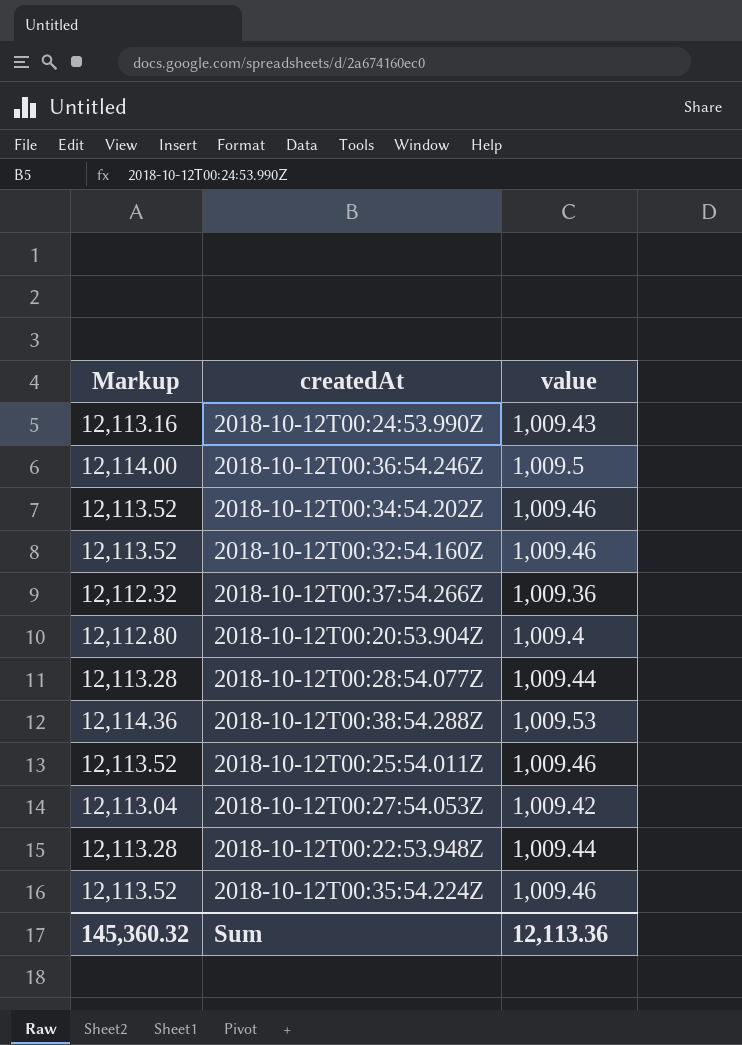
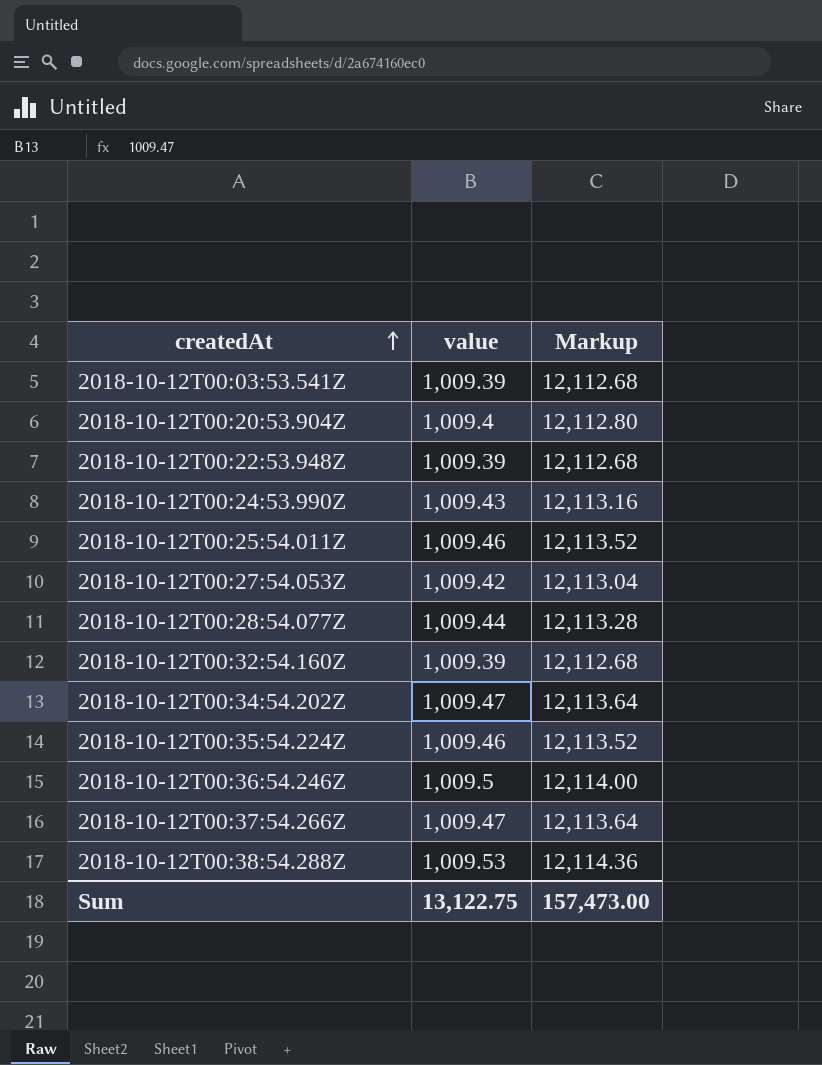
row order: none -> createdAt ascending
column Markup | position: 1 -> 3
row 2018-10-12T00:03:53.541Z: none -> 1,009.39 | 12,112.68
2018-10-12T00:22:53.948Z | value: 1,009.44 -> 1,009.39
2018-10-12T00:22:53.948Z | Markup: 12,113.28 -> 12,112.68
2018-10-12T00:32:54.160Z | value: 1,009.46 -> 1,009.39
2018-10-12T00:32:54.160Z | Markup: 12,113.52 -> 12,112.68
2018-10-12T00:34:54.202Z | value: 1,009.46 -> 1,009.47
2018-10-12T00:34:54.202Z | Markup: 12,113.52 -> 12,113.64
2018-10-12T00:37:54.266Z | value: 1,009.36 -> 1,009.47
2018-10-12T00:37:54.266Z | Markup: 12,112.32 -> 12,113.64
Sum | value: 12,113.36 -> 13,122.75
Sum | Markup: 145,360.32 -> 157,473.00

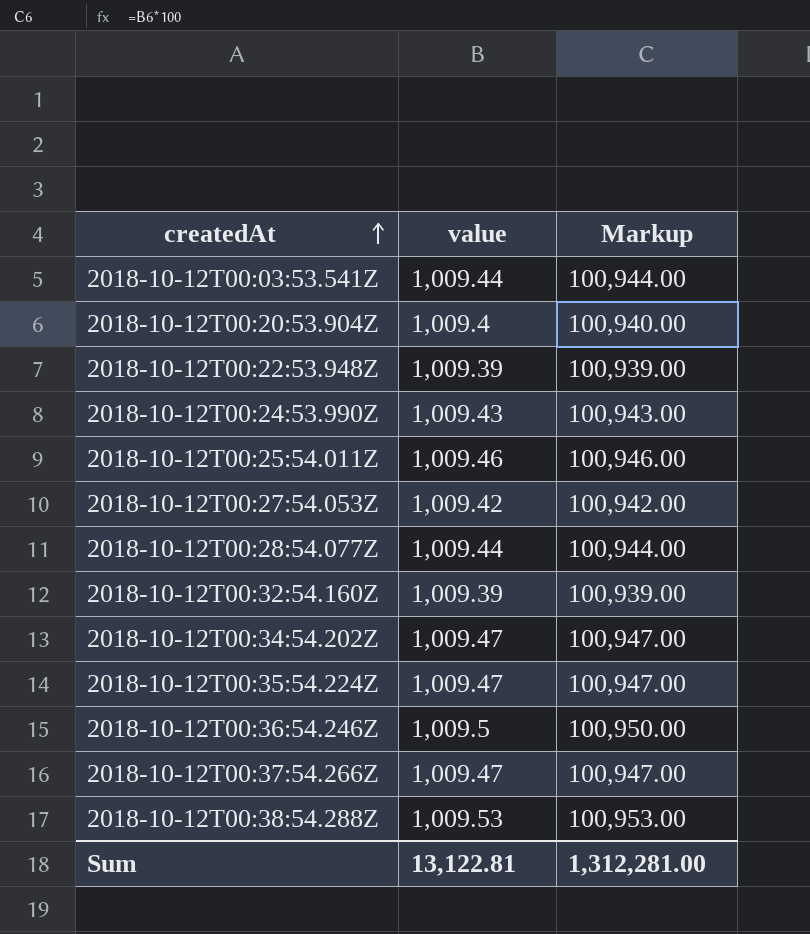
column Markup | formula: [value] * 12 -> [value] * 100
2018-10-12T00:03:53.541Z | value: 1,009.39 -> 1,009.44
2018-10-12T00:35:54.224Z | value: 1,009.46 -> 1,009.47
Sum | value: 13,122.75 -> 13,122.81
Sum | Markup: 157,473.00 -> 1,312,281.00

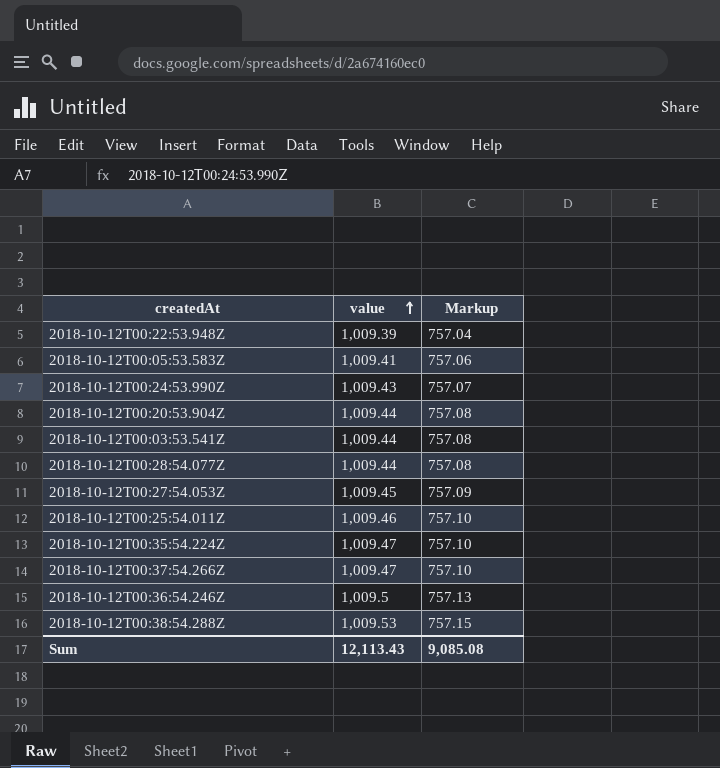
row order: createdAt ascending -> value ascending
column Markup | formula: [value] * 100 -> [value] * 0.75
row 2018-10-12T00:32:54.160Z: 1,009.39 | 100,939.00 -> none
row 2018-10-12T00:34:54.202Z: 1,009.47 | 100,947.00 -> none
row 2018-10-12T00:05:53.583Z: none -> 1,009.41 | 757.06
2018-10-12T00:20:53.904Z | value: 1,009.4 -> 1,009.44
2018-10-12T00:27:54.053Z | value: 1,009.42 -> 1,009.45
Sum | value: 13,122.81 -> 12,113.43
Sum | Markup: 1,312,281.00 -> 9,085.08

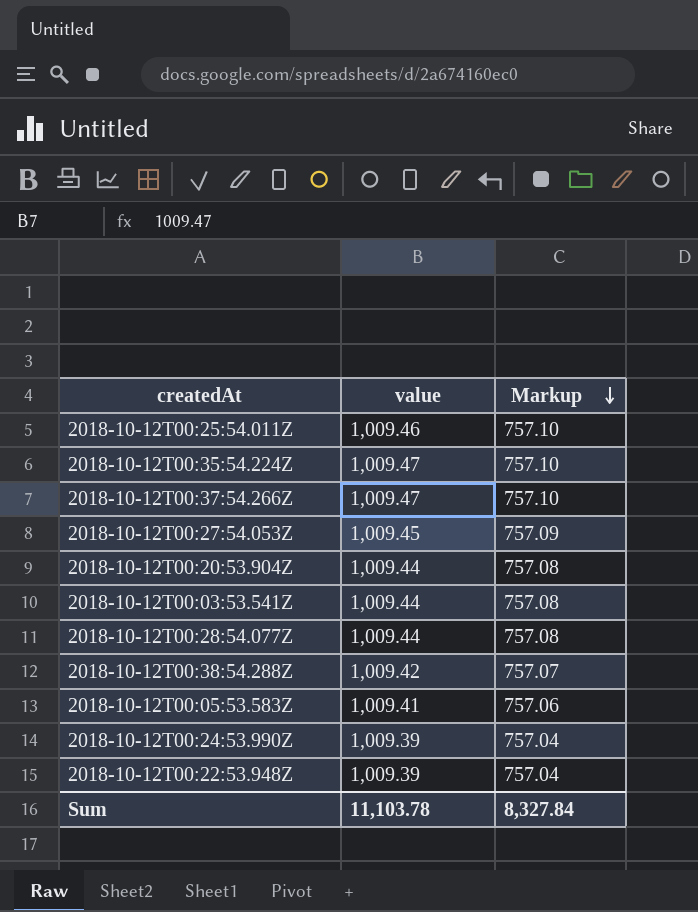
row order: value ascending -> Markup descending
row 2018-10-12T00:36:54.246Z: 1,009.5 | 757.13 -> none
2018-10-12T00:38:54.288Z | value: 1,009.53 -> 1,009.42
2018-10-12T00:38:54.288Z | Markup: 757.15 -> 757.07
2018-10-12T00:24:53.990Z | value: 1,009.43 -> 1,009.39
2018-10-12T00:24:53.990Z | Markup: 757.07 -> 757.04
Sum | value: 12,113.43 -> 11,103.78
Sum | Markup: 9,085.08 -> 8,327.84

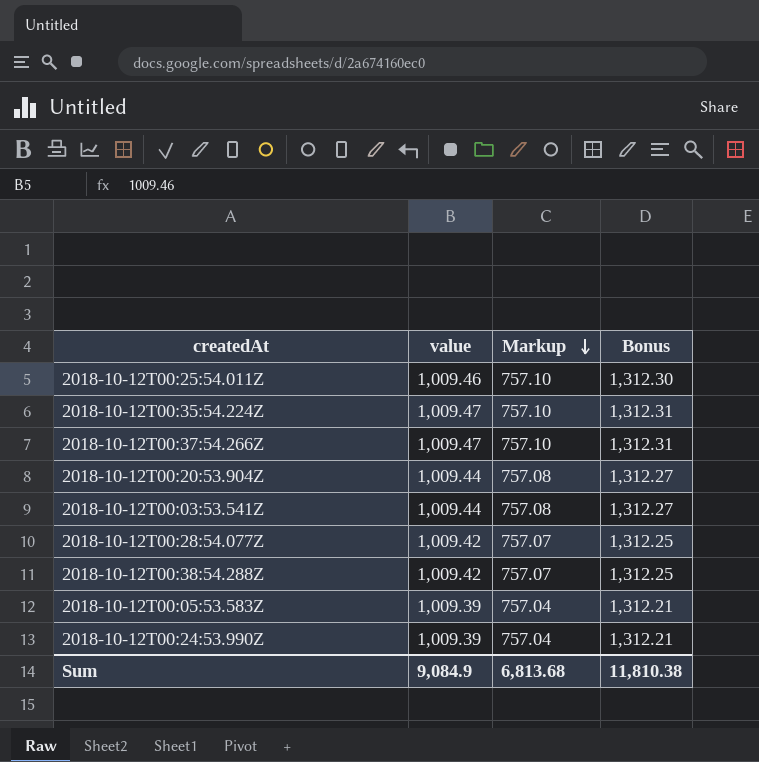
column Bonus | formula: none -> [value] * 1.3
row 2018-10-12T00:27:54.053Z: 1,009.45 | 757.09 -> none
row 2018-10-12T00:22:53.948Z: 1,009.39 | 757.04 -> none
2018-10-12T00:28:54.077Z | value: 1,009.44 -> 1,009.42
2018-10-12T00:28:54.077Z | Markup: 757.08 -> 757.07
2018-10-12T00:05:53.583Z | value: 1,009.41 -> 1,009.39
2018-10-12T00:05:53.583Z | Markup: 757.06 -> 757.04
Sum | value: 11,103.78 -> 9,084.9
Sum | Markup: 8,327.84 -> 6,813.68

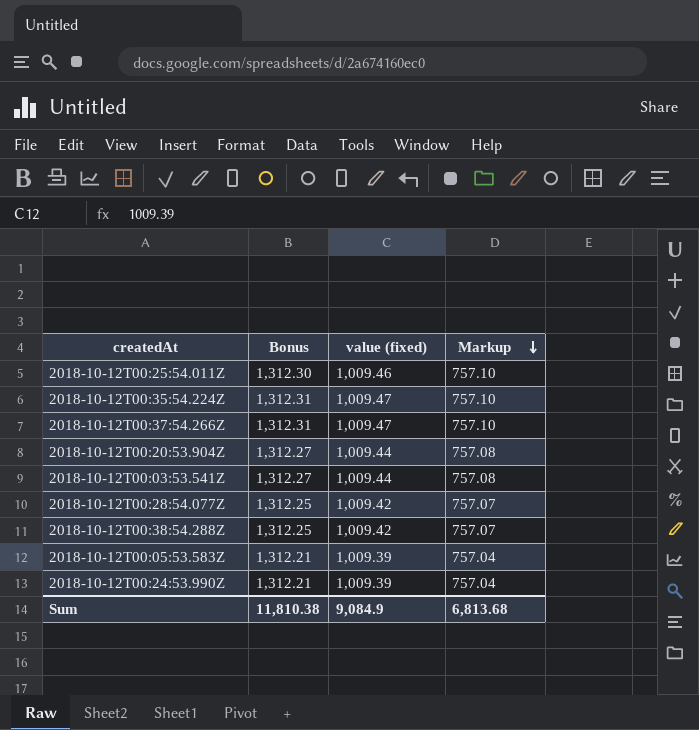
column Bonus | position: 4 -> 2
column name: value -> value (fixed)

